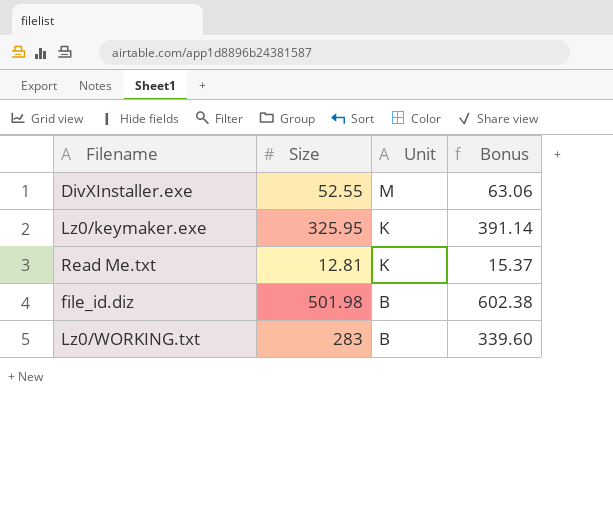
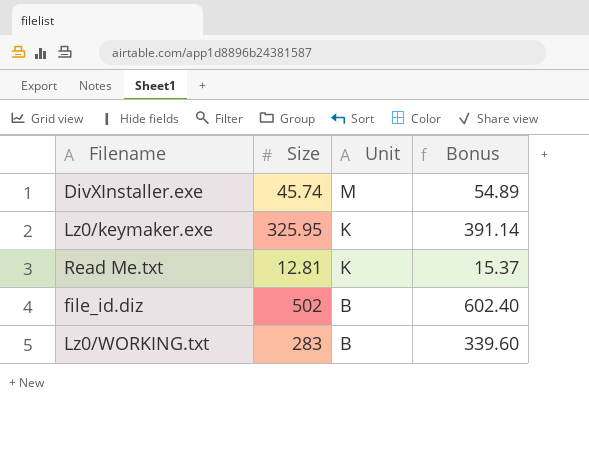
DivXInstaller.exe | Size: 52.55 -> 45.74
DivXInstaller.exe | Bonus: 63.06 -> 54.89
file_id.diz | Size: 501.98 -> 502
file_id.diz | Bonus: 602.38 -> 602.40

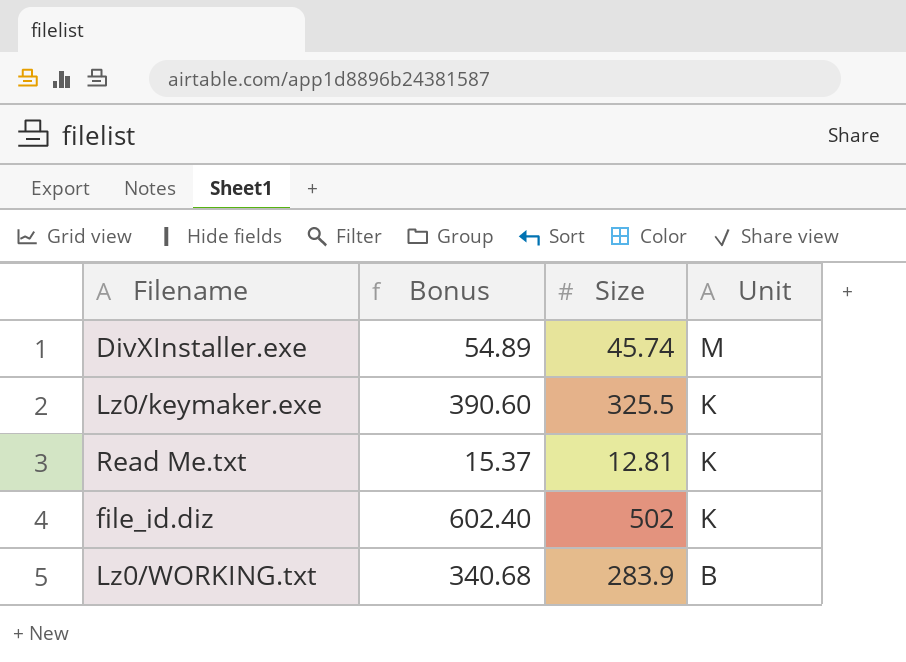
column Bonus | position: 4 -> 2
Lz0/keymaker.exe | Bonus: 391.14 -> 390.60
Lz0/keymaker.exe | Size: 325.95 -> 325.5
file_id.diz | Unit: B -> K
Lz0/WORKING.txt | Bonus: 339.60 -> 340.68
Lz0/WORKING.txt | Size: 283 -> 283.9

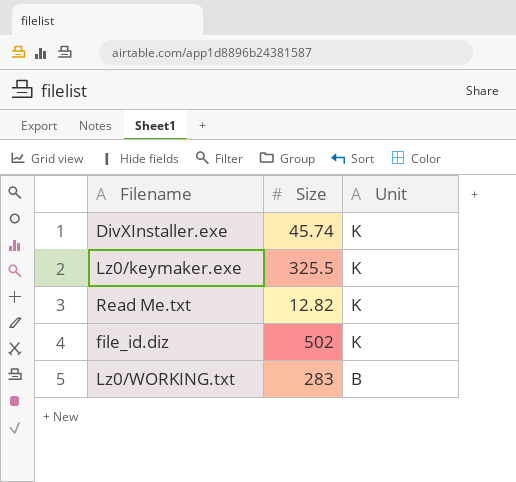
column Bonus | formula: [Size] * 1.2 -> none
DivXInstaller.exe | Unit: M -> K
Read Me.txt | Size: 12.81 -> 12.82
Lz0/WORKING.txt | Size: 283.9 -> 283

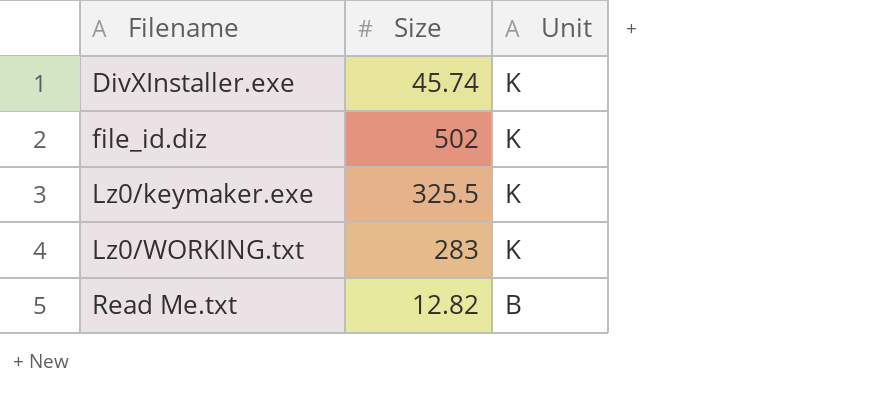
row order: Unit descending -> Filename ascending
Lz0/WORKING.txt | Unit: B -> K
Read Me.txt | Unit: K -> B

